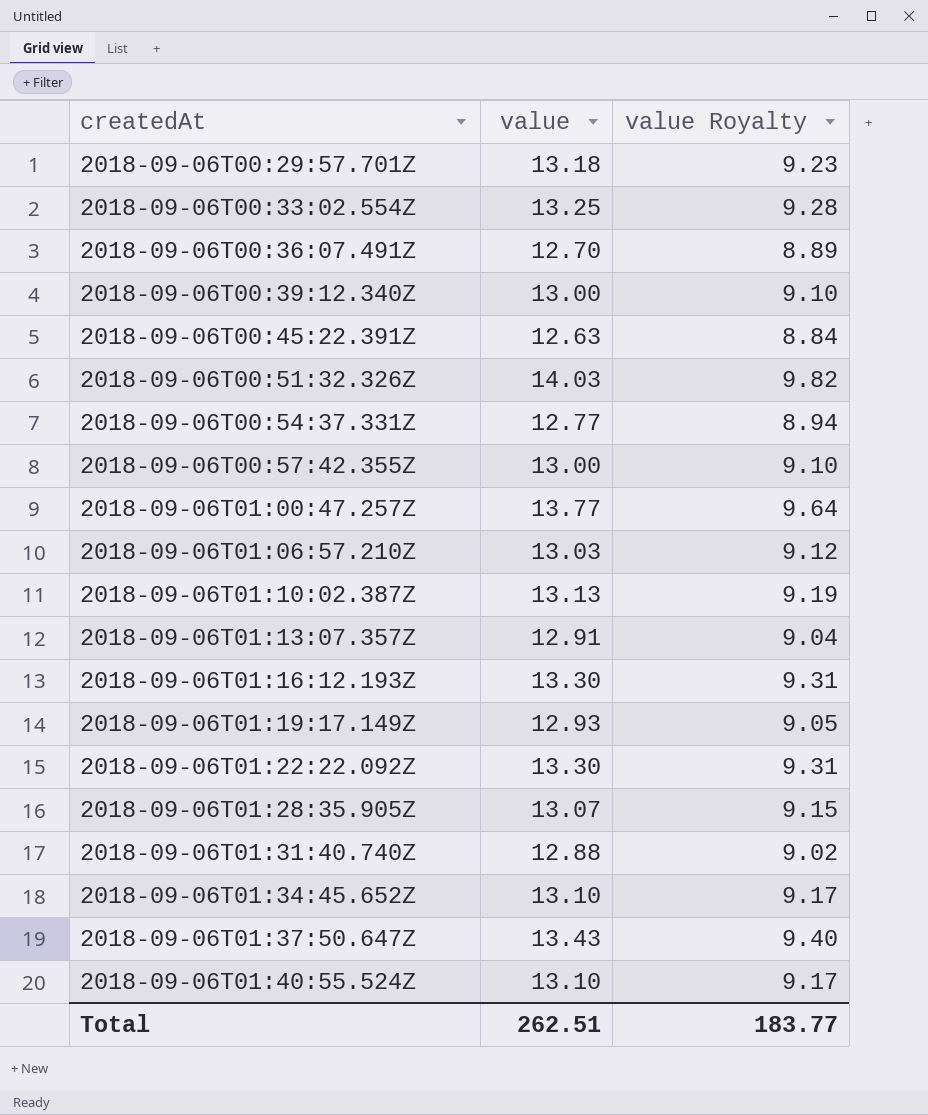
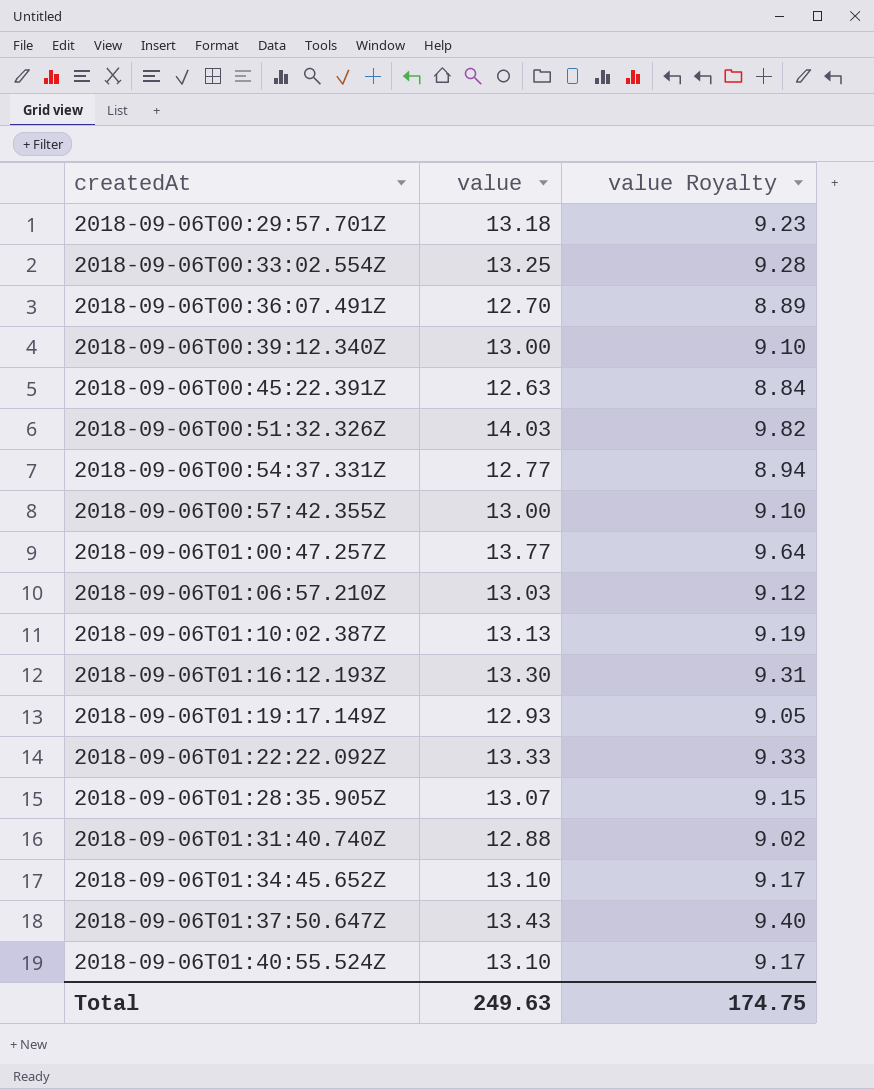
row 2018-09-06T01:13:07.357Z: 12.91 | 9.04 -> none
2018-09-06T01:22:22.092Z | value: 13.30 -> 13.33
2018-09-06T01:22:22.092Z | value Royalty: 9.31 -> 9.33
Total | value: 262.51 -> 249.63
Total | value Royalty: 183.77 -> 174.75

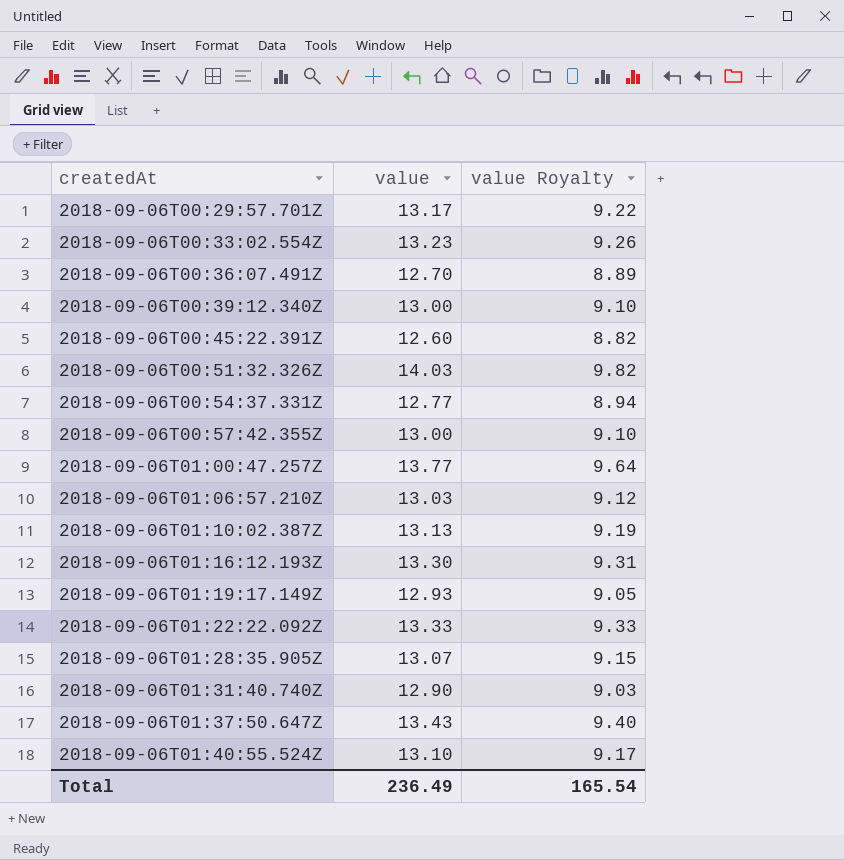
row 2018-09-06T01:34:45.652Z: 13.10 | 9.17 -> none
2018-09-06T00:29:57.701Z | value: 13.18 -> 13.17
2018-09-06T00:29:57.701Z | value Royalty: 9.23 -> 9.22
2018-09-06T00:33:02.554Z | value: 13.25 -> 13.23
2018-09-06T00:33:02.554Z | value Royalty: 9.28 -> 9.26
2018-09-06T00:45:22.391Z | value: 12.63 -> 12.60
2018-09-06T00:45:22.391Z | value Royalty: 8.84 -> 8.82
2018-09-06T01:31:40.740Z | value: 12.88 -> 12.90
2018-09-06T01:31:40.740Z | value Royalty: 9.02 -> 9.03
Total | value: 249.63 -> 236.49
Total | value Royalty: 174.75 -> 165.54

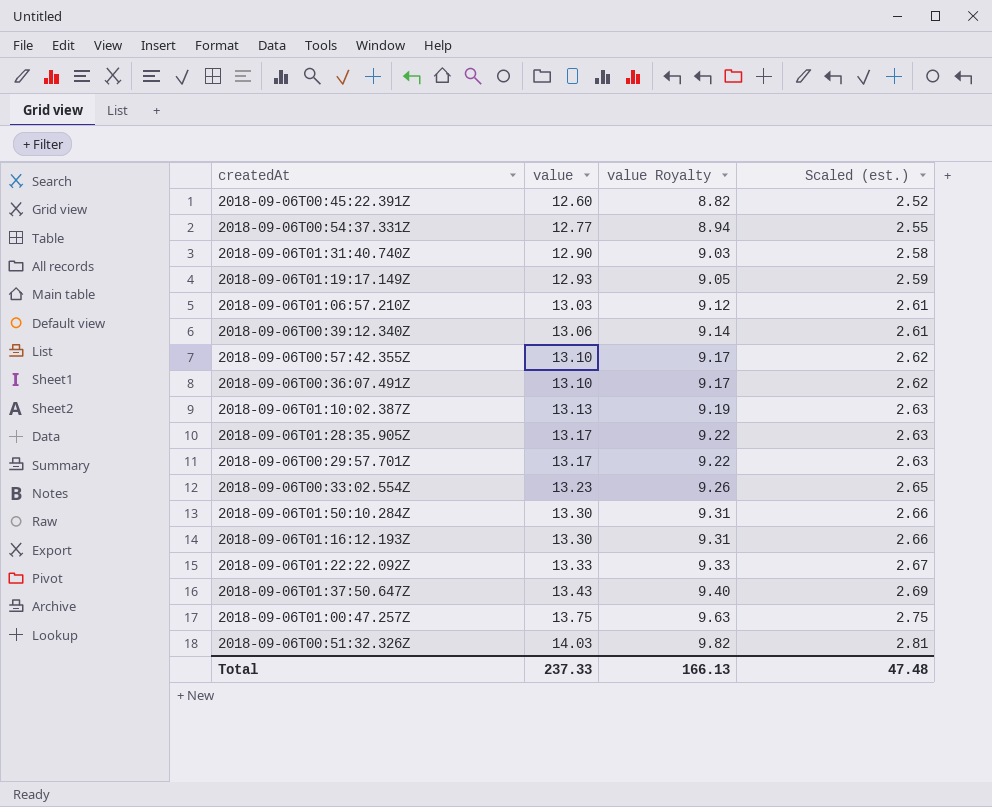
row order: createdAt ascending -> value ascending
column Scaled (est.) | formula: none -> [value] * 0.2
row 2018-09-06T01:40:55.524Z: 13.10 | 9.17 -> none
2018-09-06T00:39:12.340Z | value: 13.00 -> 13.06
2018-09-06T00:39:12.340Z | value Royalty: 9.10 -> 9.14
2018-09-06T00:57:42.355Z | value: 13.00 -> 13.10
2018-09-06T00:57:42.355Z | value Royalty: 9.10 -> 9.17
2018-09-06T00:36:07.491Z | value: 12.70 -> 13.10
2018-09-06T00:36:07.491Z | value Royalty: 8.89 -> 9.17
2018-09-06T01:28:35.905Z | value: 13.07 -> 13.17
2018-09-06T01:28:35.905Z | value Royalty: 9.15 -> 9.22
row 2018-09-06T01:50:10.284Z: none -> 13.30 | 9.31 | 2.66
2018-09-06T01:00:47.257Z | value: 13.77 -> 13.75
2018-09-06T01:00:47.257Z | value Royalty: 9.64 -> 9.63
Total | value: 236.49 -> 237.33
Total | value Royalty: 165.54 -> 166.13

